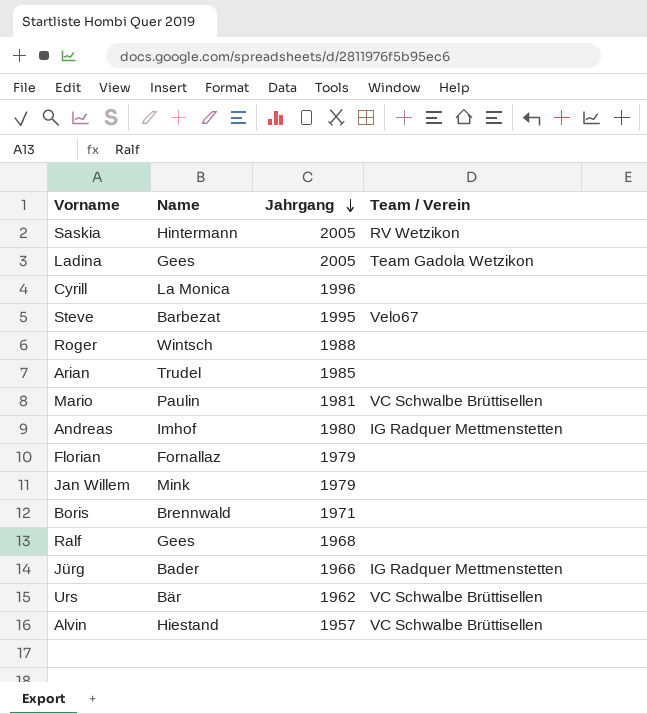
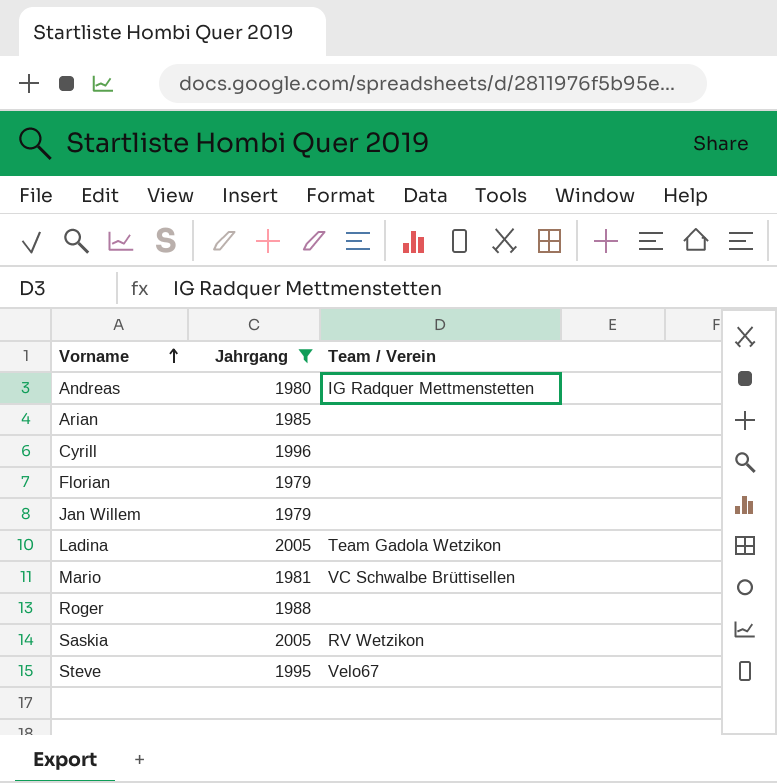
filter: none -> Jahrgang >= 1979
row order: Jahrgang descending -> Vorname ascending
column Name | position: 2 -> none

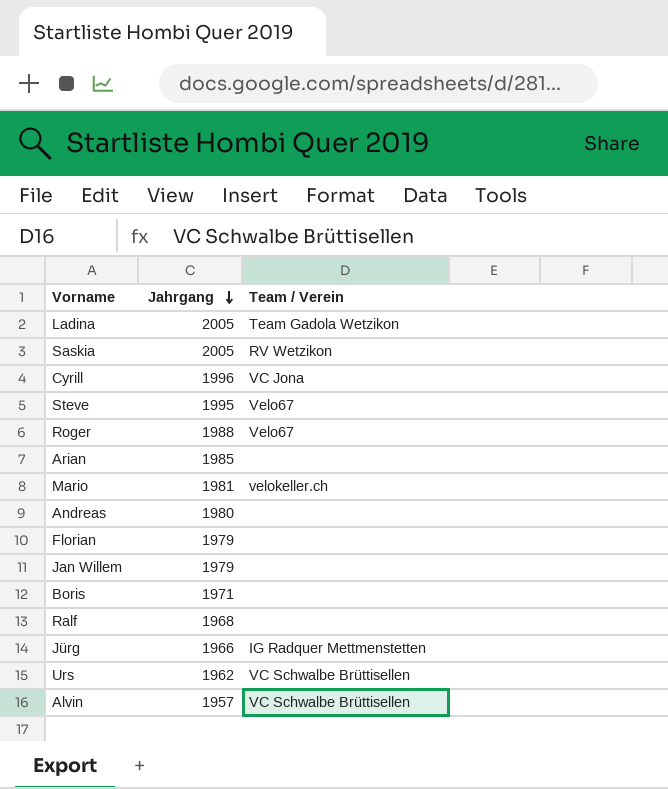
filter: Jahrgang >= 1979 -> none
row order: Vorname ascending -> Jahrgang descending
Cyrill | Team / Verein: none -> VC Jona
Roger | Team / Verein: none -> Velo67
Mario | Team / Verein: VC Schwalbe Brüttisellen -> velokeller.ch
Andreas | Team / Verein: IG Radquer Mettmenstetten -> none

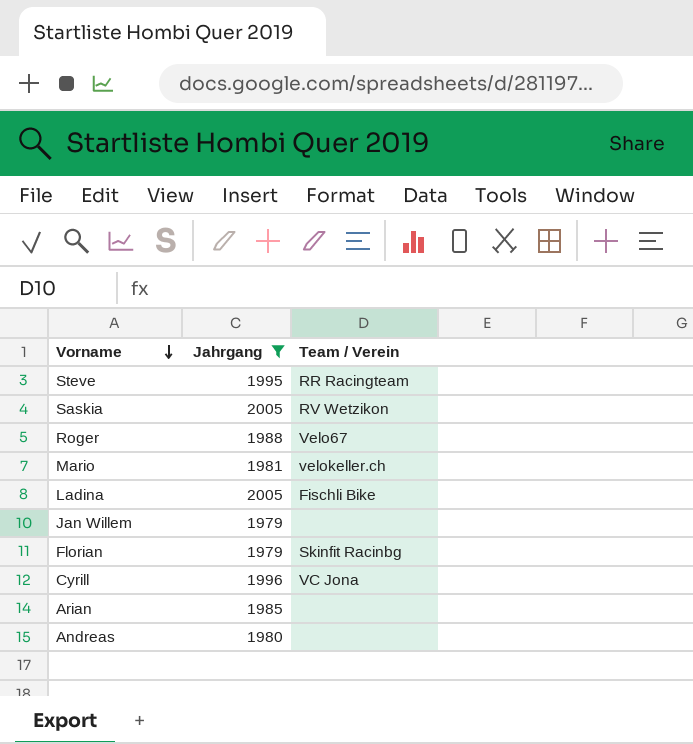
filter: none -> Jahrgang >= 1979
row order: Jahrgang descending -> Vorname descending
Steve | Team / Verein: Velo67 -> RR Racingteam
Ladina | Team / Verein: Team Gadola Wetzikon -> Fischli Bike
Florian | Team / Verein: none -> Skinfit Racinbg

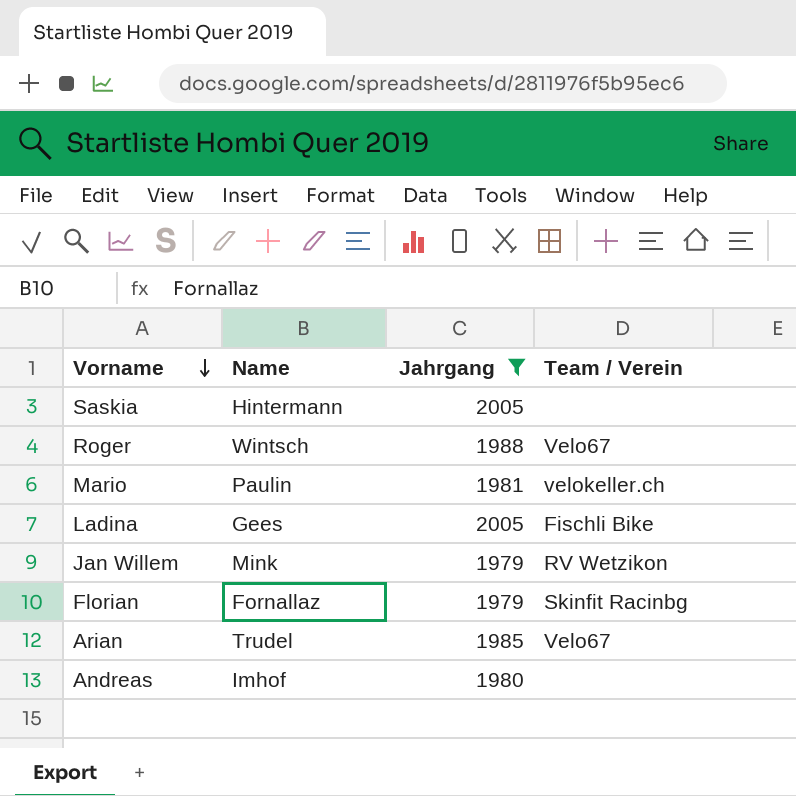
column Name | position: none -> 2
row Steve: 1995 | RR Racingteam -> none
row Cyrill: 1996 | VC Jona -> none
Saskia | Team / Verein: RV Wetzikon -> none
Jan Willem | Team / Verein: none -> RV Wetzikon
Arian | Team / Verein: none -> Velo67

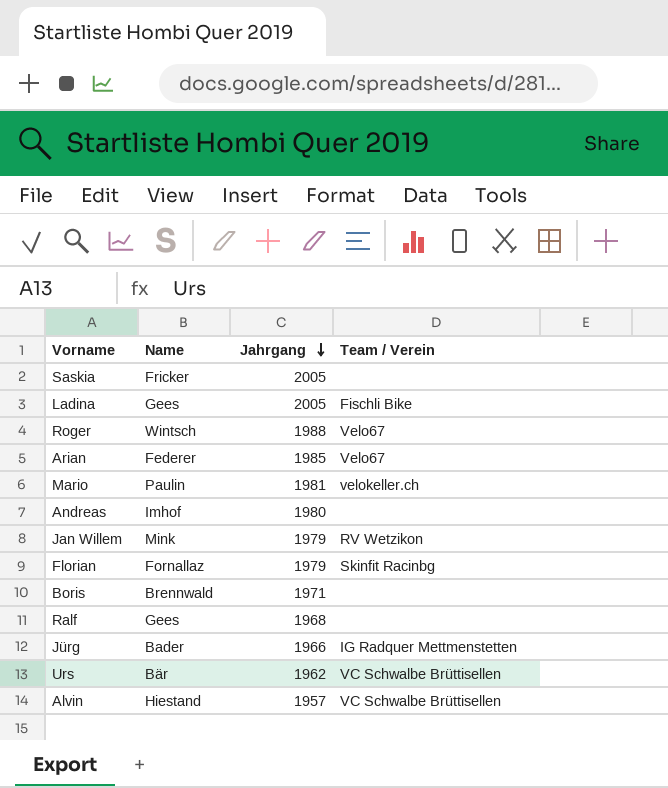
filter: Jahrgang >= 1979 -> none
row order: Vorname descending -> Jahrgang descending
Saskia | Name: Hintermann -> Fricker
Arian | Name: Trudel -> Federer

